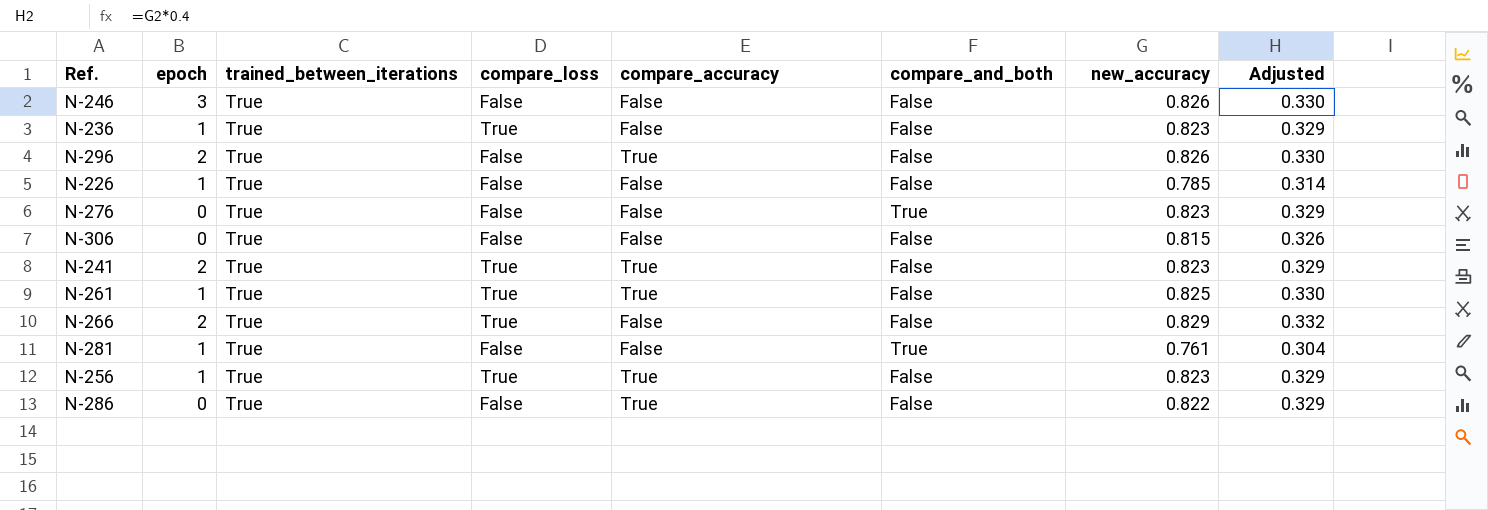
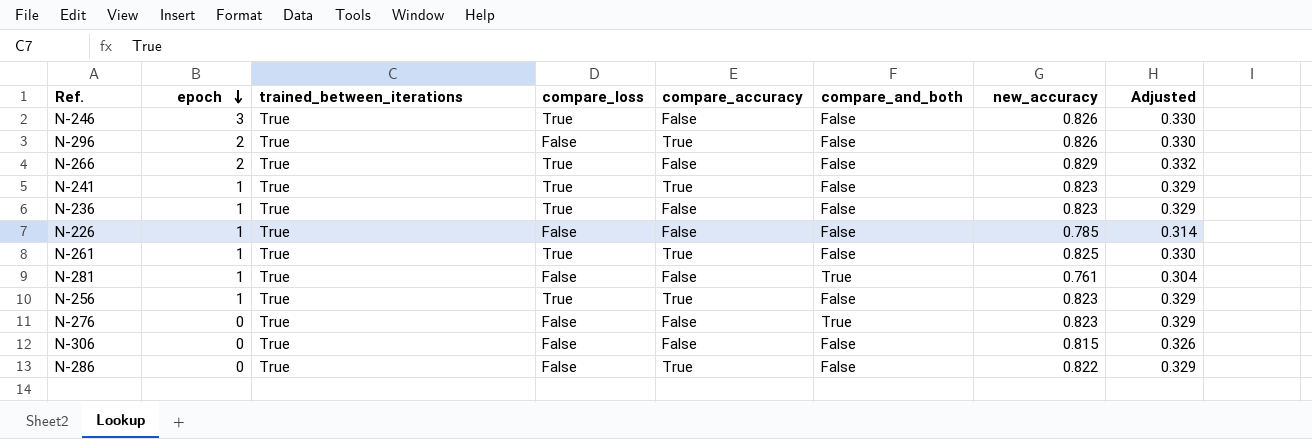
row order: none -> epoch descending
N-246 | compare_loss: False -> True
N-241 | epoch: 2 -> 1

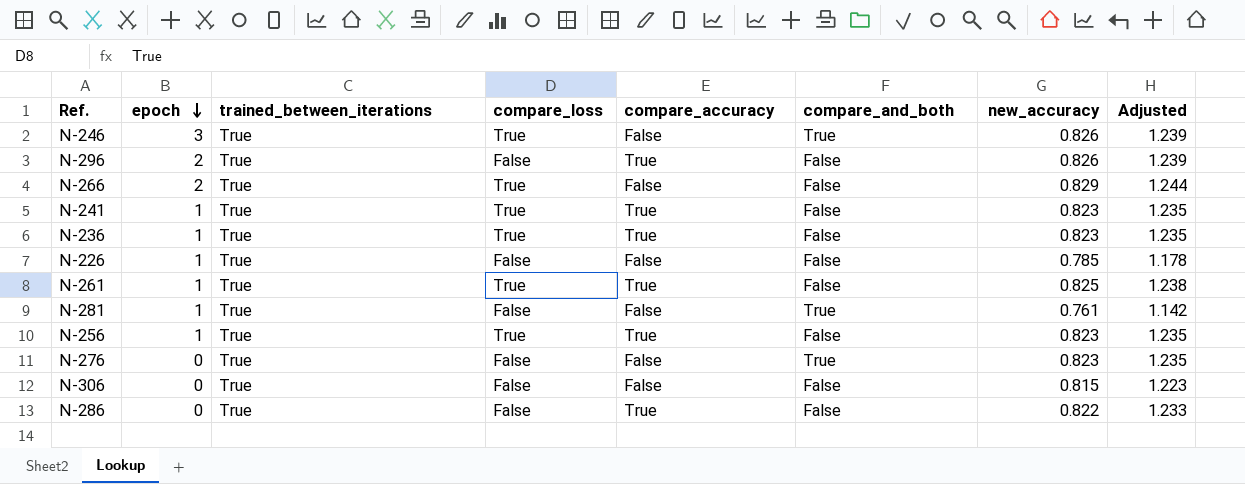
column Adjusted | formula: [new_accuracy] * 0.4 -> [new_accuracy] * 1.5
N-246 | compare_and_both: False -> True
N-236 | compare_accuracy: False -> True

